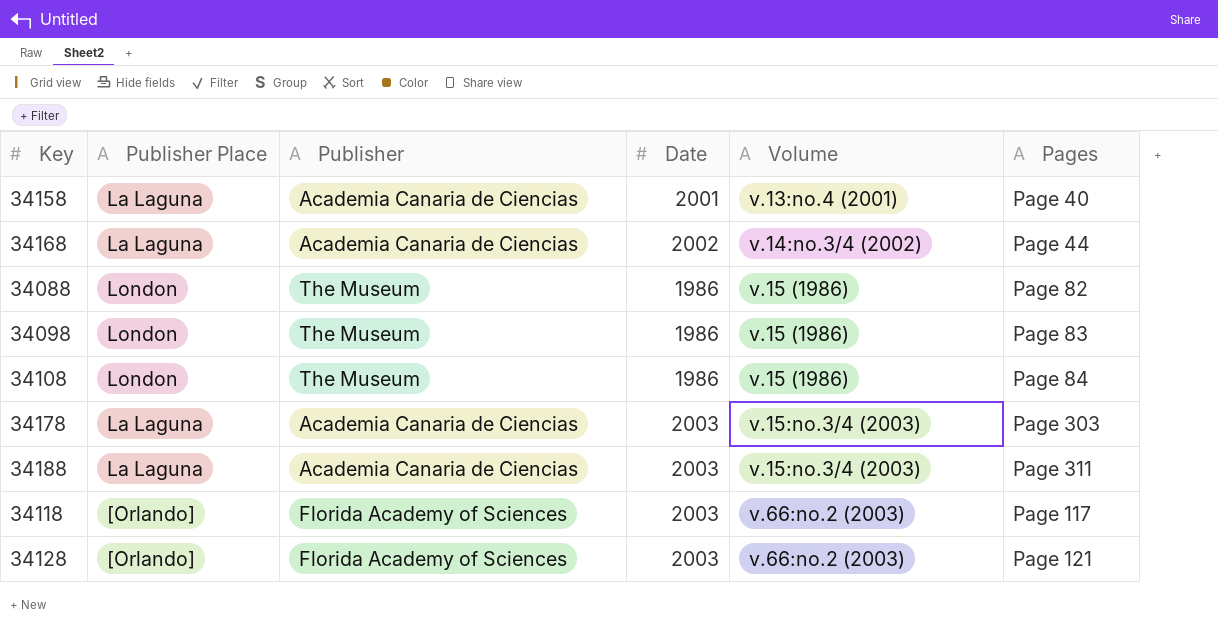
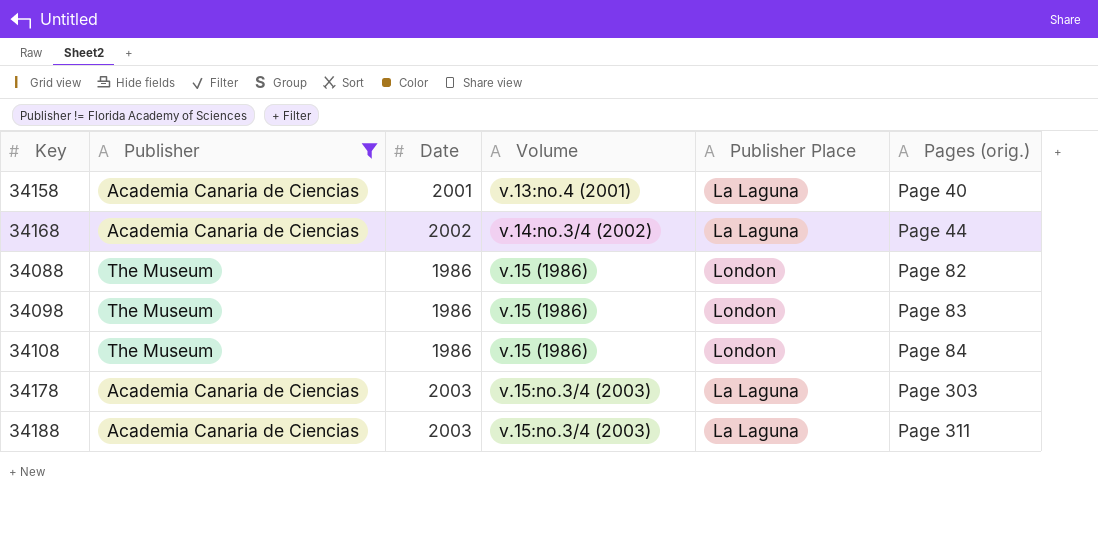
filter: none -> Publisher != Florida Academy of Sciences
column Publisher Place | position: 2 -> 5
column name: Pages -> Pages (orig.)

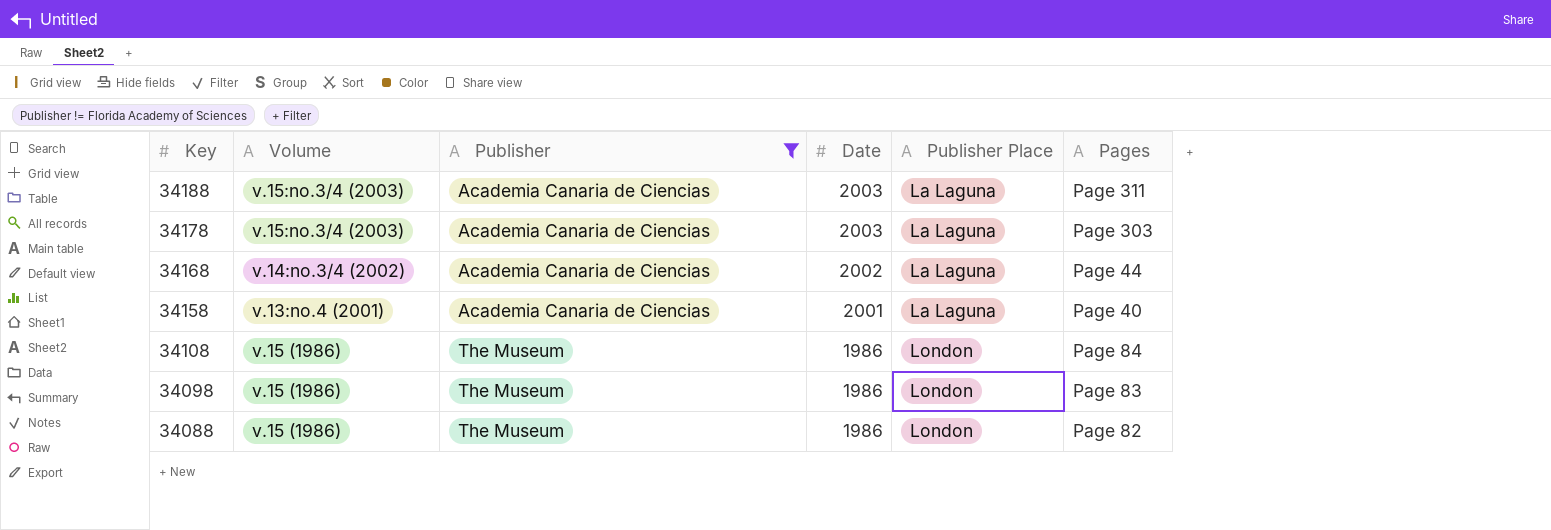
row order: Volume ascending -> Key descending
column Volume | position: 4 -> 2
column name: Pages (orig.) -> Pages

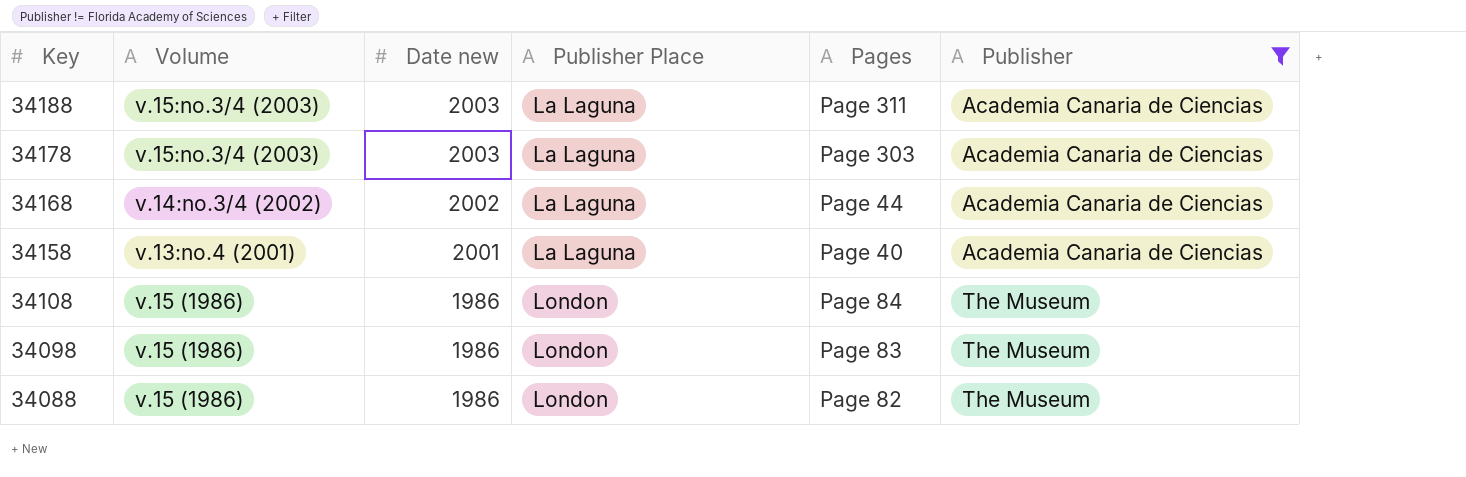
column name: Date -> Date new
column Publisher | position: 3 -> 6

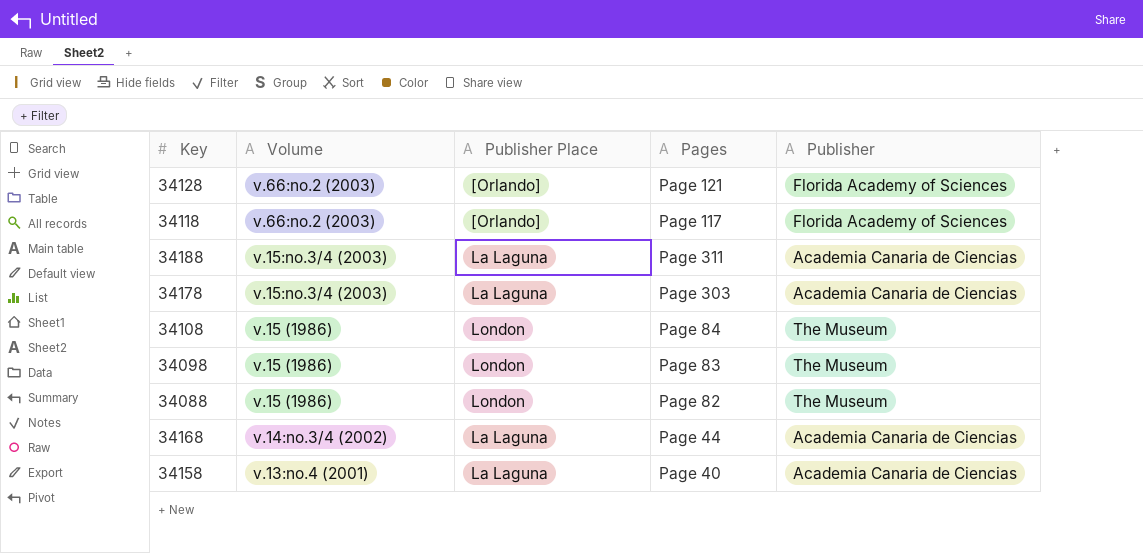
filter: Publisher != Florida Academy of Sciences -> none
row order: Key descending -> Volume descending
column Date new | position: 3 -> none

